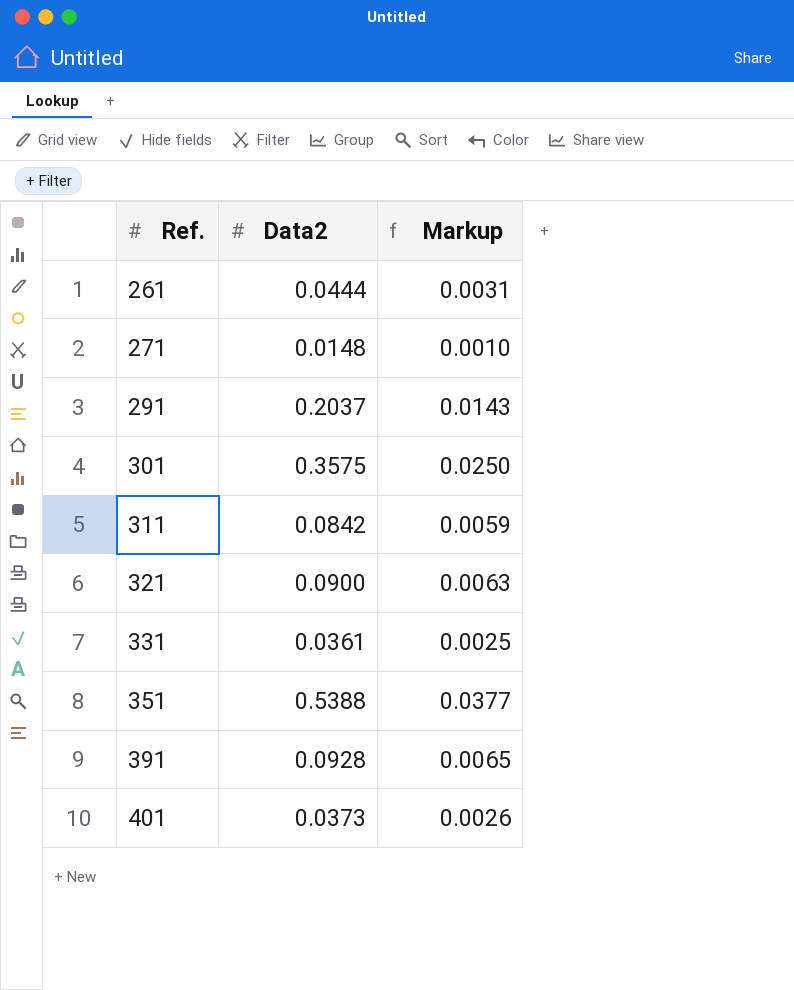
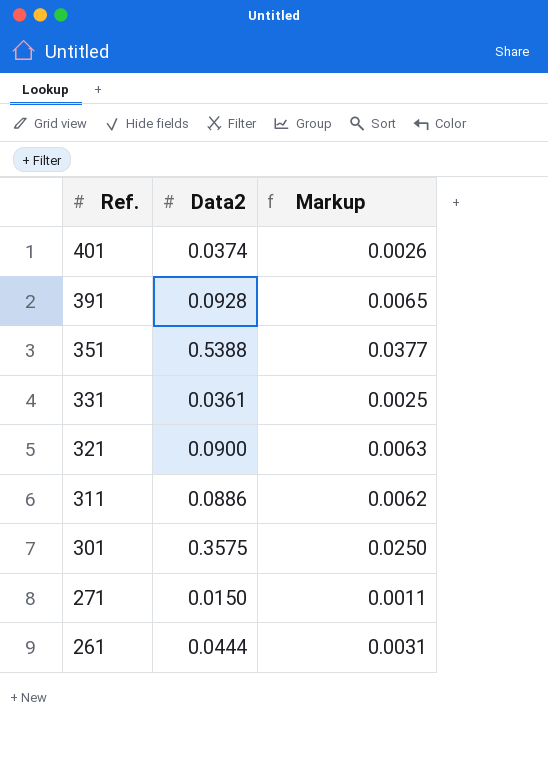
row order: Ref. ascending -> Ref. descending
row 291: 0.2037 | 0.0143 -> none
401 | Data2: 0.0373 -> 0.0374
311 | Data2: 0.0842 -> 0.0886
311 | Markup: 0.0059 -> 0.0062
271 | Data2: 0.0148 -> 0.0150
271 | Markup: 0.0010 -> 0.0011

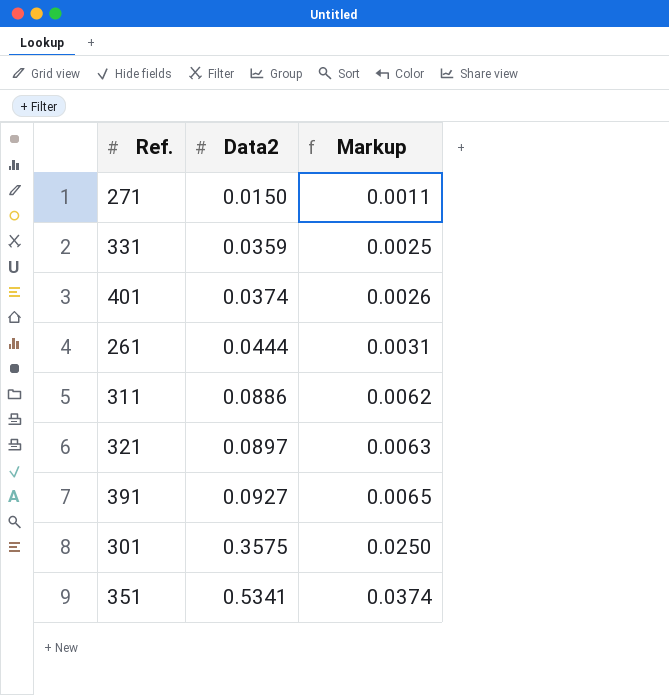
row order: Ref. descending -> Data2 ascending
331 | Data2: 0.0361 -> 0.0359
321 | Data2: 0.0900 -> 0.0897
391 | Data2: 0.0928 -> 0.0927
351 | Data2: 0.5388 -> 0.5341
351 | Markup: 0.0377 -> 0.0374

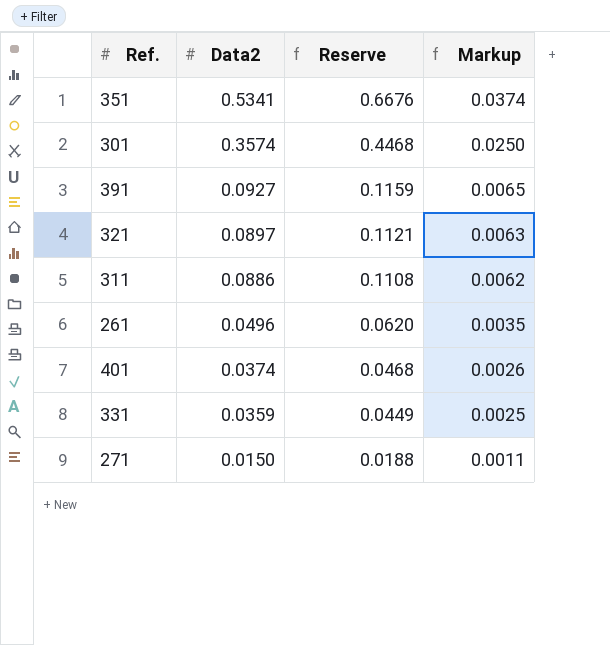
row order: Data2 ascending -> Data2 descending
column Reserve | formula: none -> [Data2] * 1.25
301 | Data2: 0.3575 -> 0.3574
261 | Data2: 0.0444 -> 0.0496
261 | Markup: 0.0031 -> 0.0035

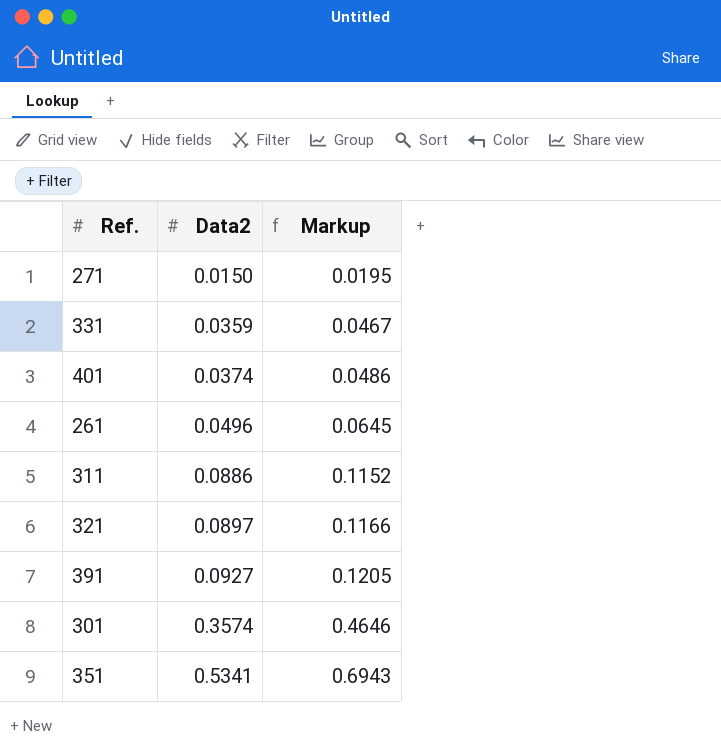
row order: Data2 descending -> Data2 ascending
column Reserve | formula: [Data2] * 1.25 -> none
column Markup | formula: [Data2] * 0.07 -> [Data2] * 1.3

